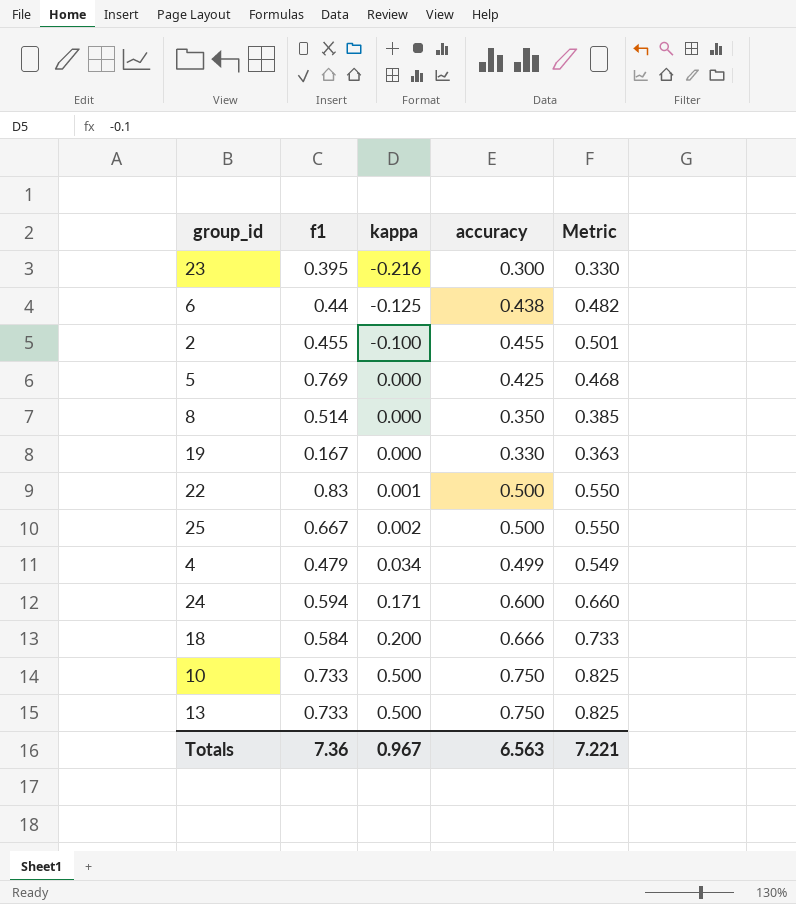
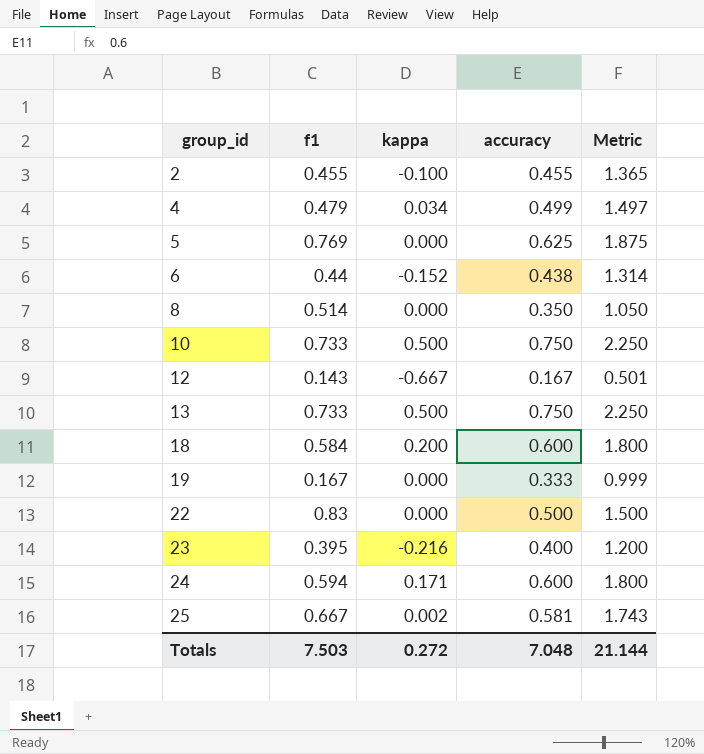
row order: kappa ascending -> group_id ascending
column Metric | formula: [accuracy] * 1.1 -> [accuracy] * 3
5 | accuracy: 0.425 -> 0.625
6 | kappa: -0.125 -> -0.152
row 12: none -> 0.143 | -0.667 | 0.167 | 0.501
18 | accuracy: 0.666 -> 0.600
19 | accuracy: 0.330 -> 0.333
22 | kappa: 0.001 -> 0.000
23 | accuracy: 0.300 -> 0.400
25 | accuracy: 0.500 -> 0.581
Totals | f1: 7.36 -> 7.503
Totals | kappa: 0.967 -> 0.272
Totals | accuracy: 6.563 -> 7.048
Totals | Metric: 7.221 -> 21.144

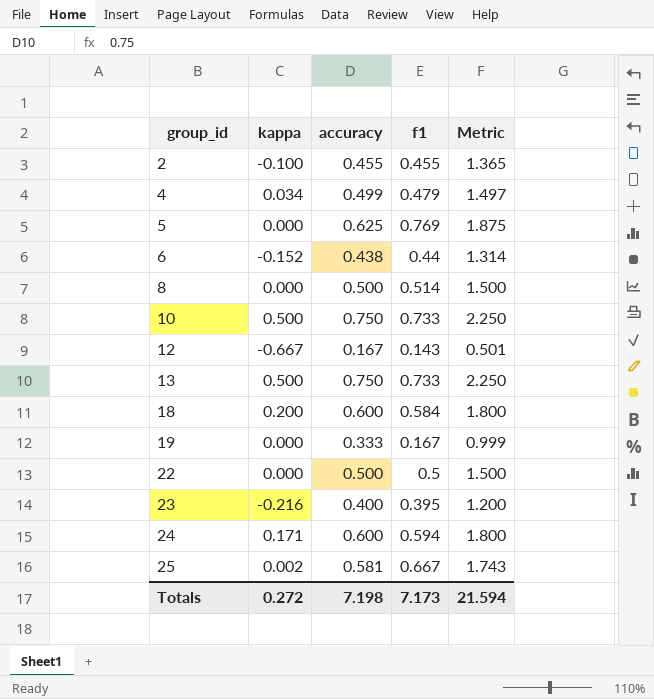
column f1 | position: 2 -> 4
8 | accuracy: 0.350 -> 0.500
8 | Metric: 1.050 -> 1.500
22 | f1: 0.83 -> 0.5
Totals | accuracy: 7.048 -> 7.198
Totals | f1: 7.503 -> 7.173
Totals | Metric: 21.144 -> 21.594

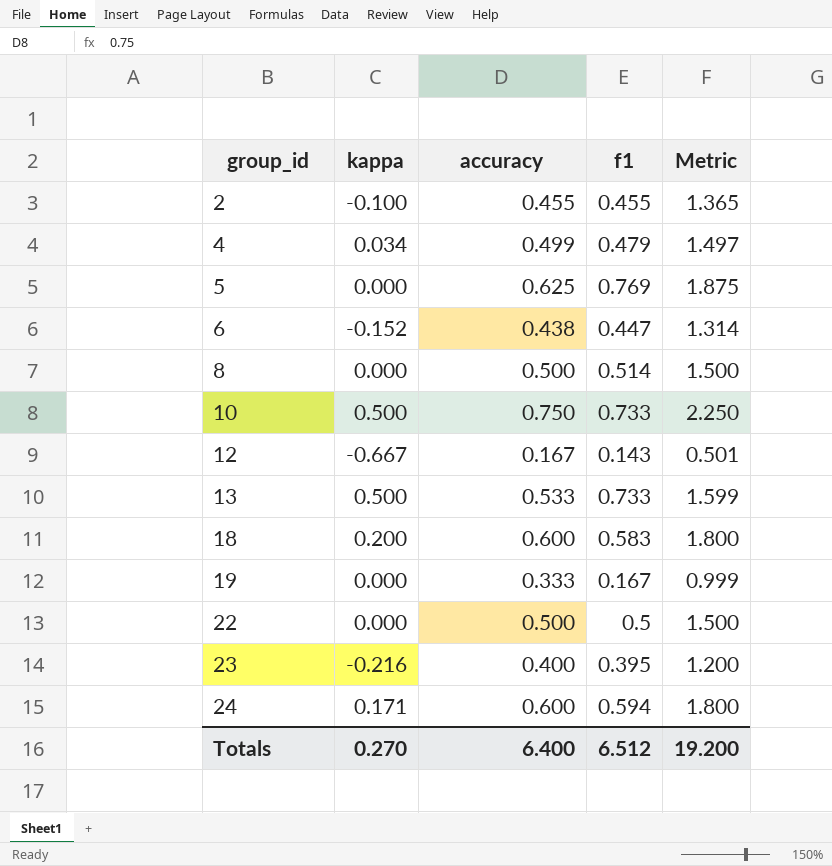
row 25: 0.002 | 0.581 | 0.667 | 1.743 -> none
6 | f1: 0.44 -> 0.447
13 | accuracy: 0.750 -> 0.533
13 | Metric: 2.250 -> 1.599
18 | f1: 0.584 -> 0.583
Totals | kappa: 0.272 -> 0.270
Totals | accuracy: 7.198 -> 6.400
Totals | f1: 7.173 -> 6.512
Totals | Metric: 21.594 -> 19.200

